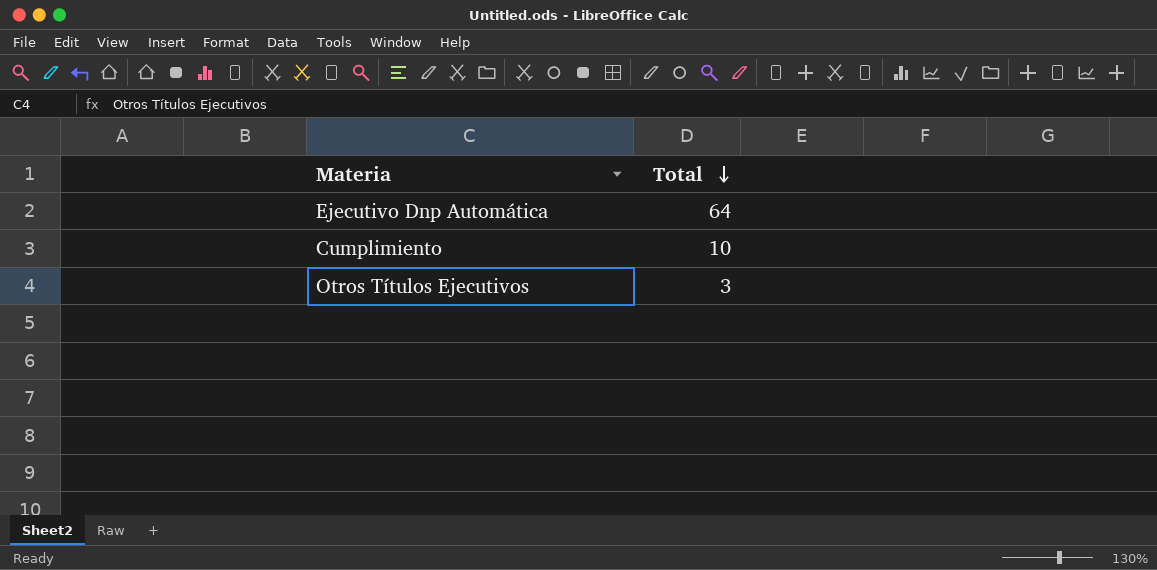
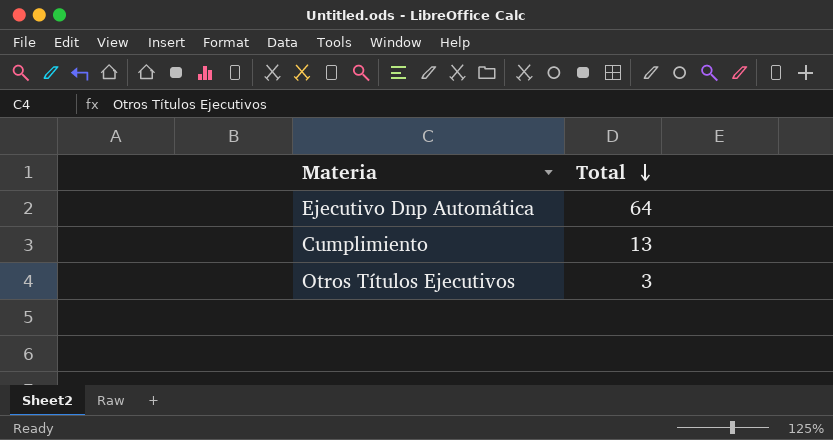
Cumplimiento | Total: 10 -> 13

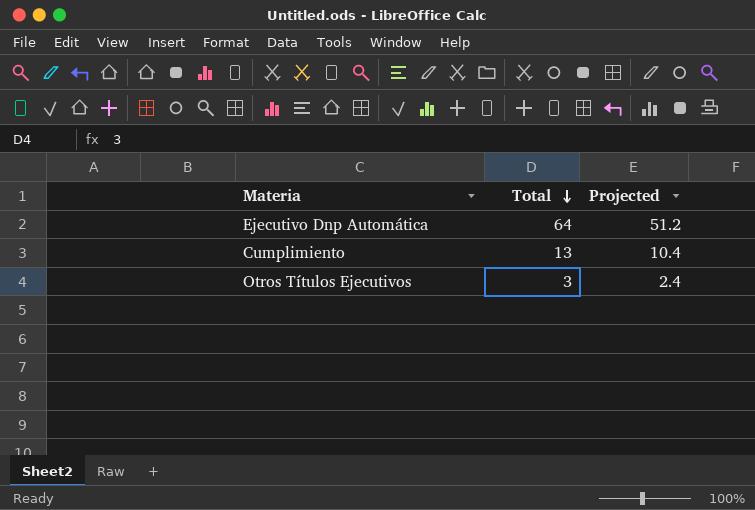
column Projected | formula: none -> [Total] * 0.8

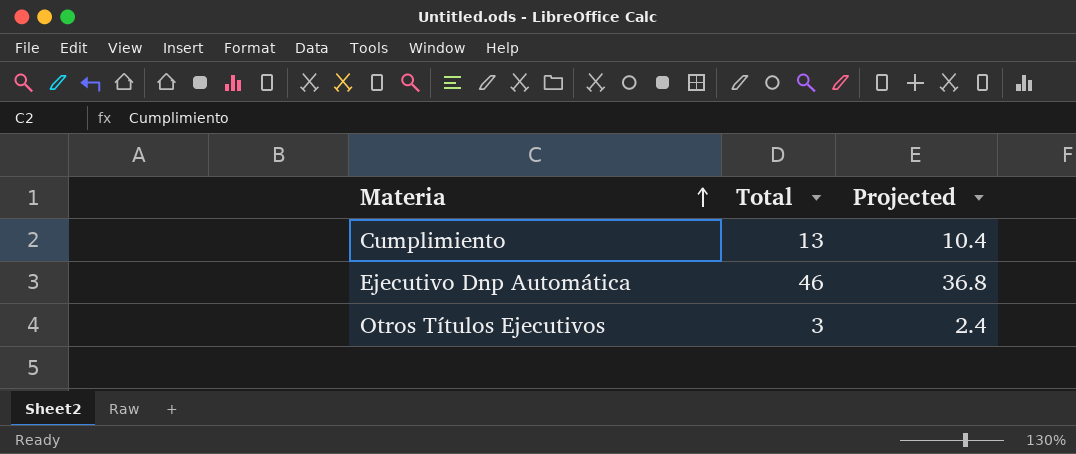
row order: Total descending -> Materia ascending
Ejecutivo Dnp Automática | Total: 64 -> 46
Ejecutivo Dnp Automática | Projected: 51.2 -> 36.8

